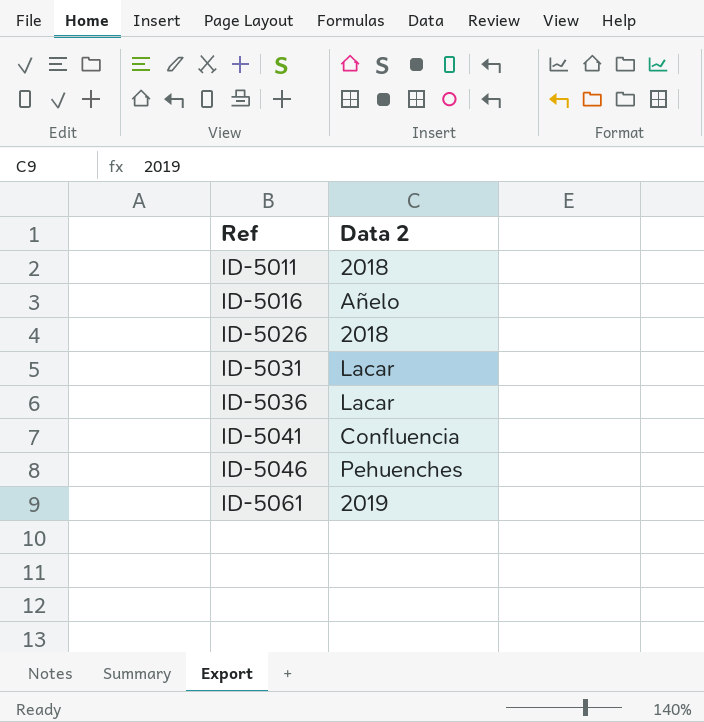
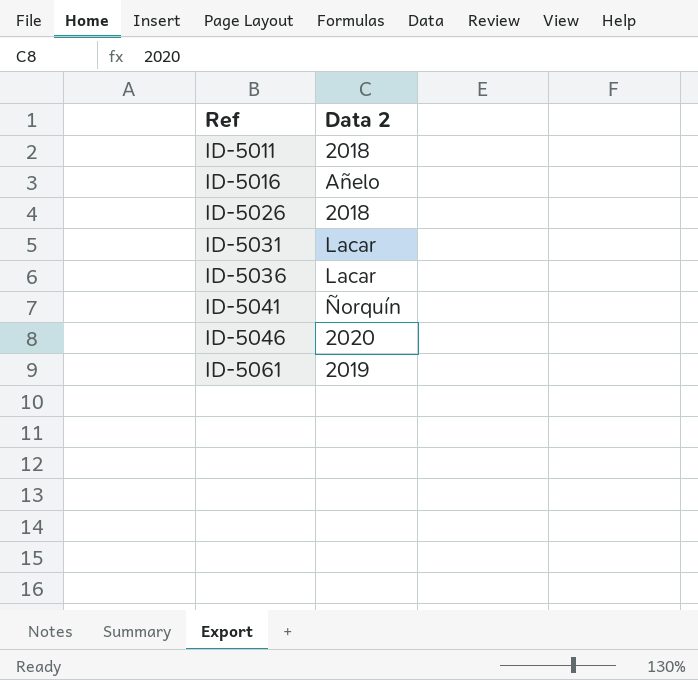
ID-5041 | Data 2: Confluencia -> Ñorquín
ID-5046 | Data 2: Pehuenches -> 2020

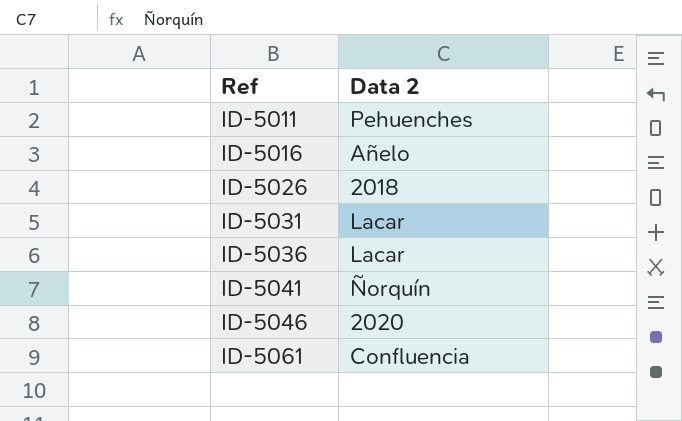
ID-5011 | Data 2: 2018 -> Pehuenches
ID-5061 | Data 2: 2019 -> Confluencia

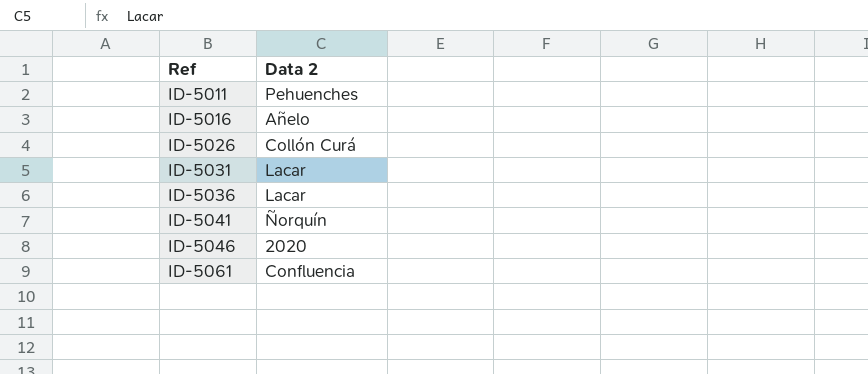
ID-5026 | Data 2: 2018 -> Collón Curá

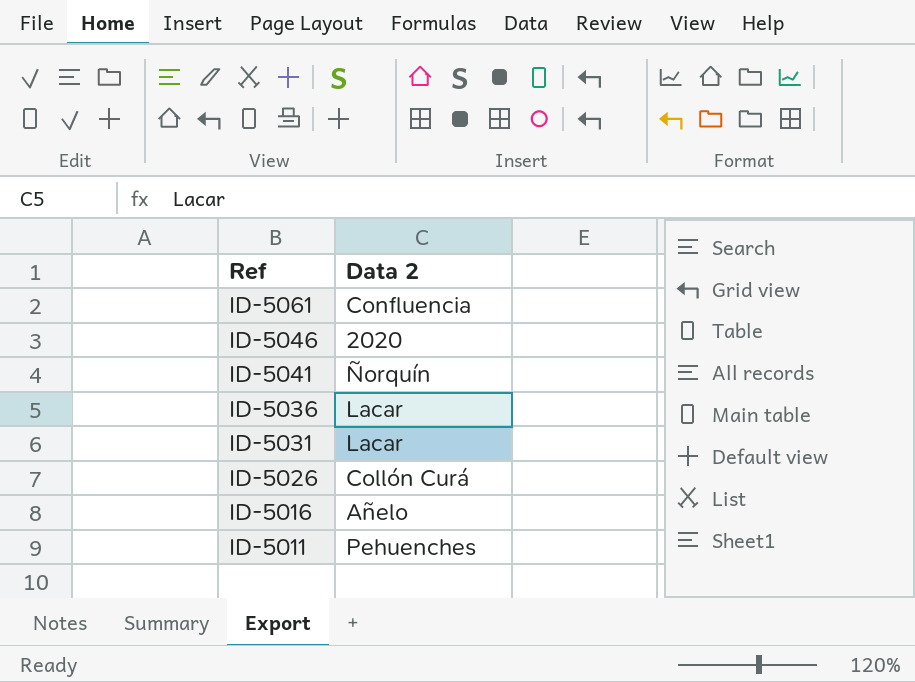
row order: Ref ascending -> Ref descending

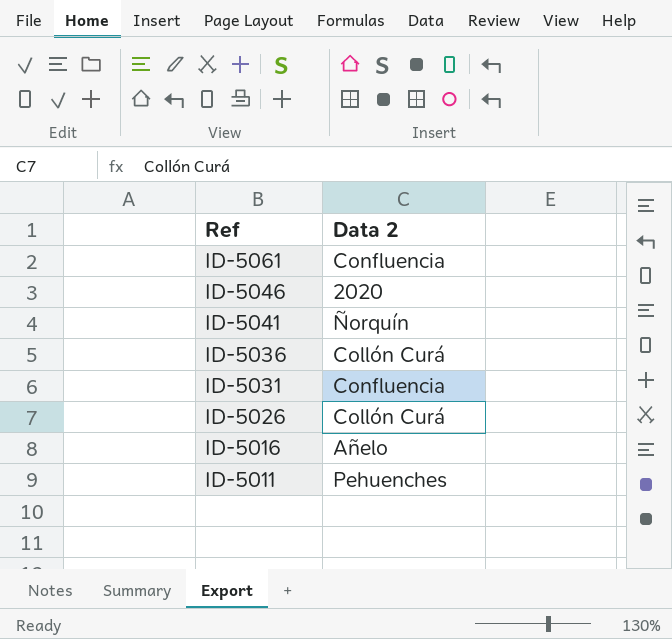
ID-5036 | Data 2: Lacar -> Collón Curá
ID-5031 | Data 2: Lacar -> Confluencia

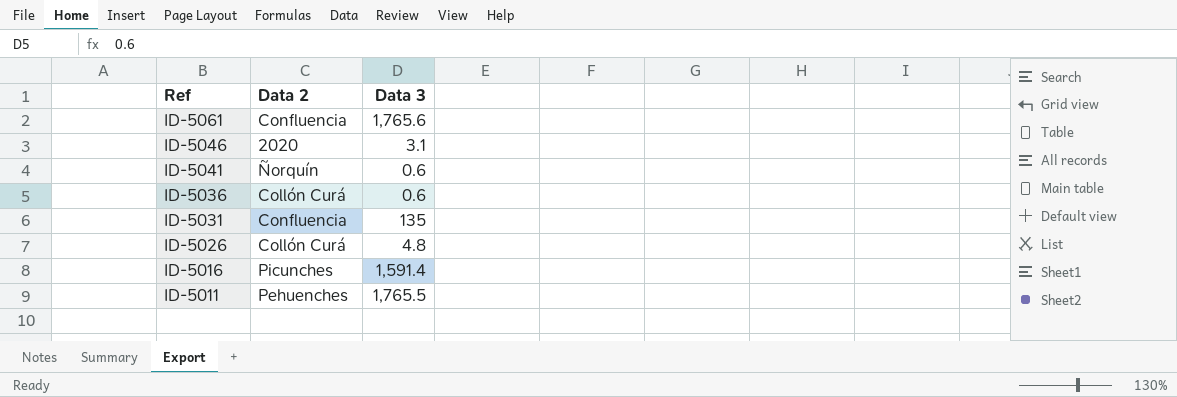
column Data 3 | position: none -> 3
ID-5016 | Data 2: Añelo -> Picunches

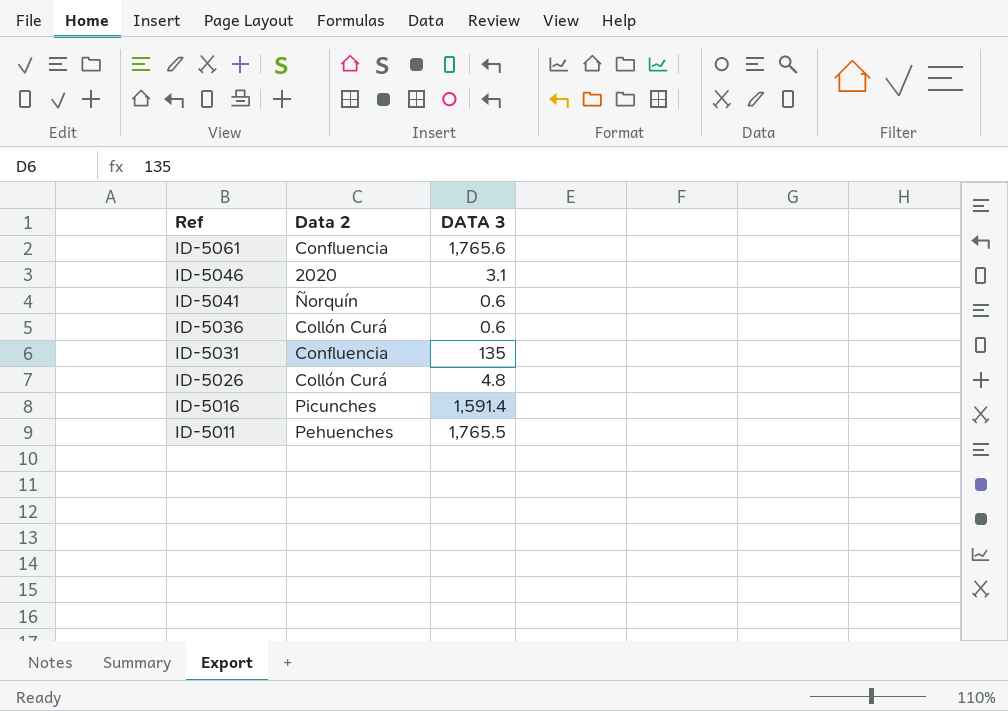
column name: Data 3 -> DATA 3

